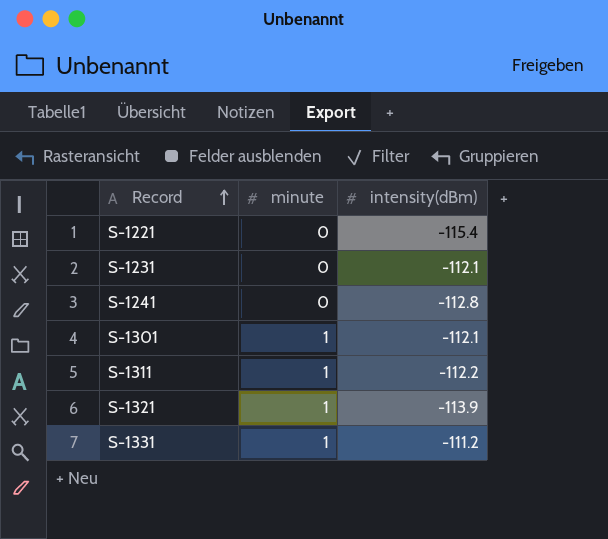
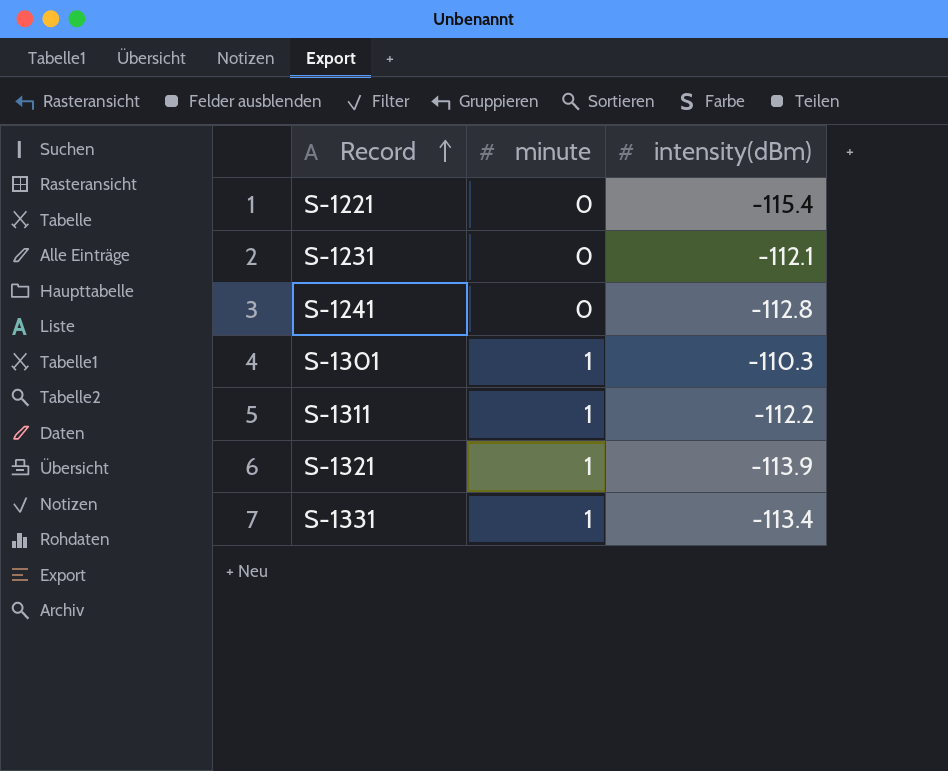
S-1301 | intensity(dBm): -112.1 -> -110.3
S-1331 | intensity(dBm): -111.2 -> -113.4

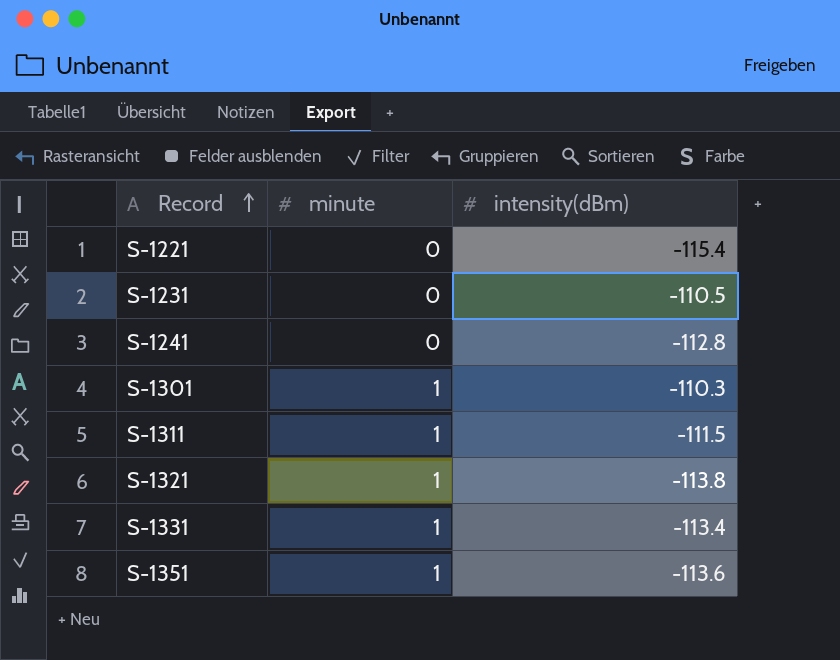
S-1231 | intensity(dBm): -112.1 -> -110.5
S-1311 | intensity(dBm): -112.2 -> -111.5
S-1321 | intensity(dBm): -113.9 -> -113.8
row S-1351: none -> 1 | -113.6

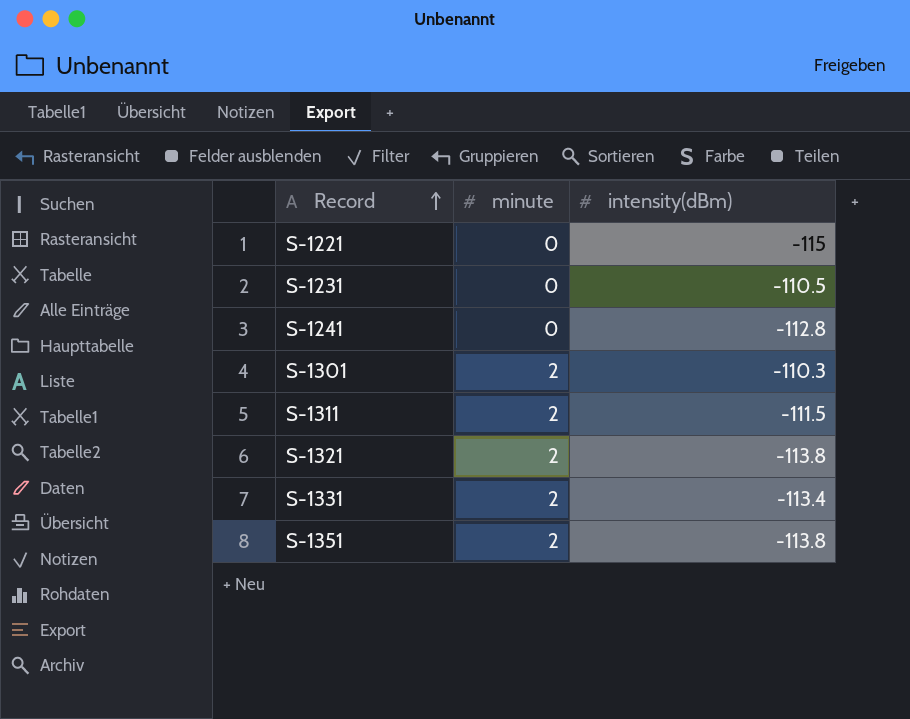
S-1221 | intensity(dBm): -115.4 -> -115
S-1301 | minute: 1 -> 2
S-1311 | minute: 1 -> 2
S-1321 | minute: 1 -> 2
S-1331 | minute: 1 -> 2
S-1351 | minute: 1 -> 2
S-1351 | intensity(dBm): -113.6 -> -113.8

